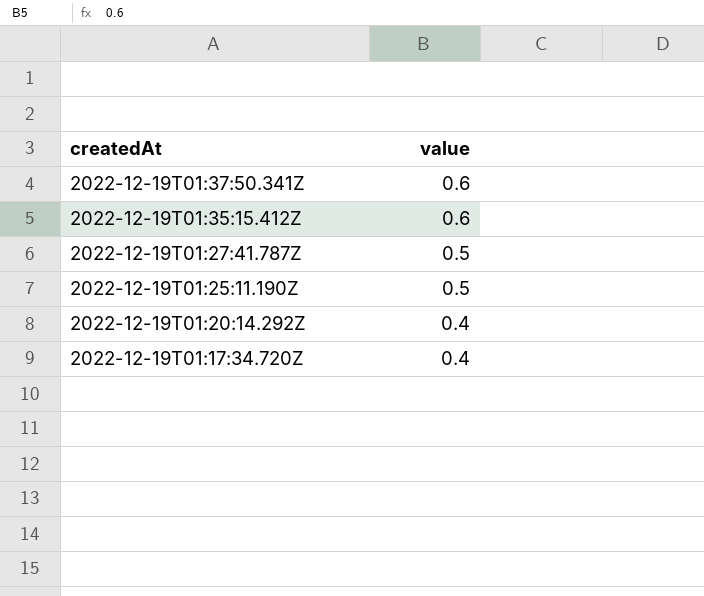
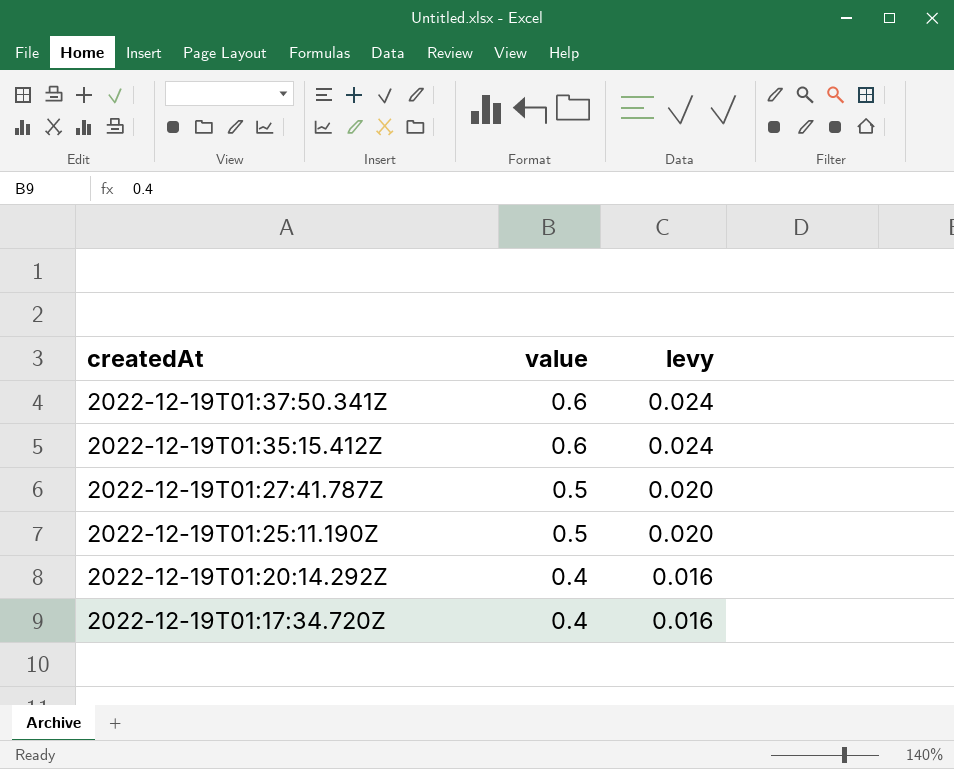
column levy | formula: none -> [value] * 0.04

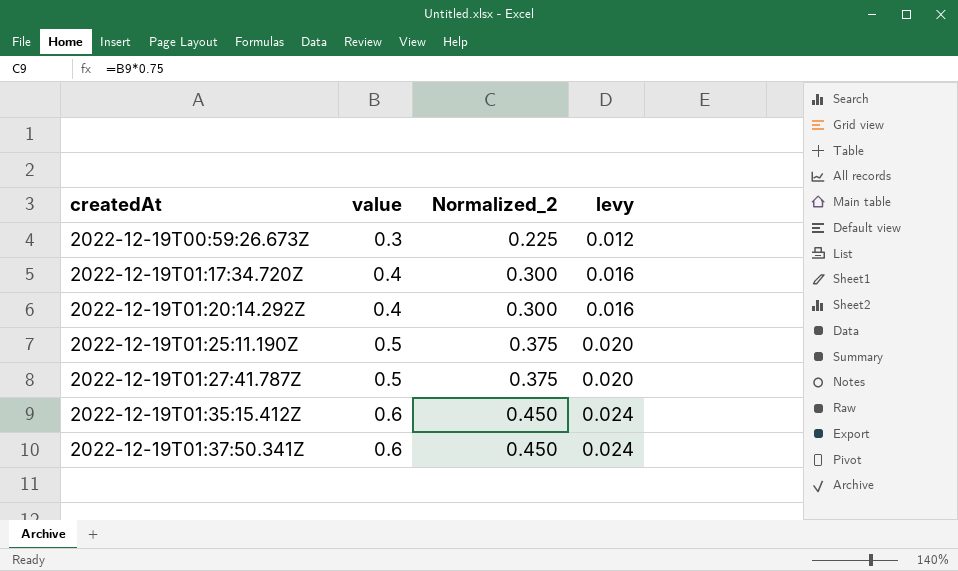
row order: createdAt descending -> createdAt ascending
column Normalized_2 | formula: none -> [value] * 0.75
row 2022-12-19T00:59:26.673Z: none -> 0.3 | 0.225 | 0.012

